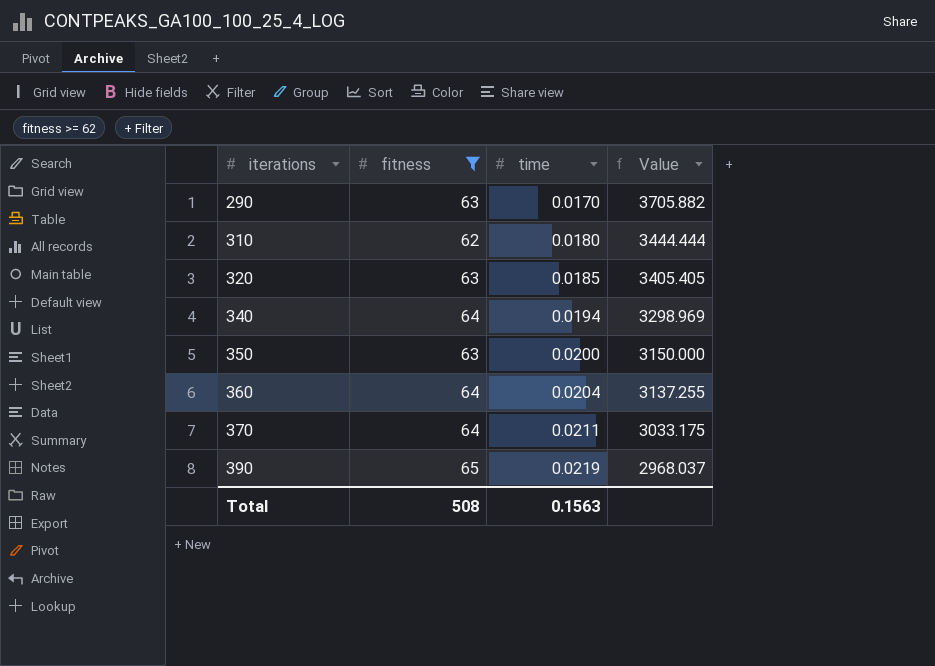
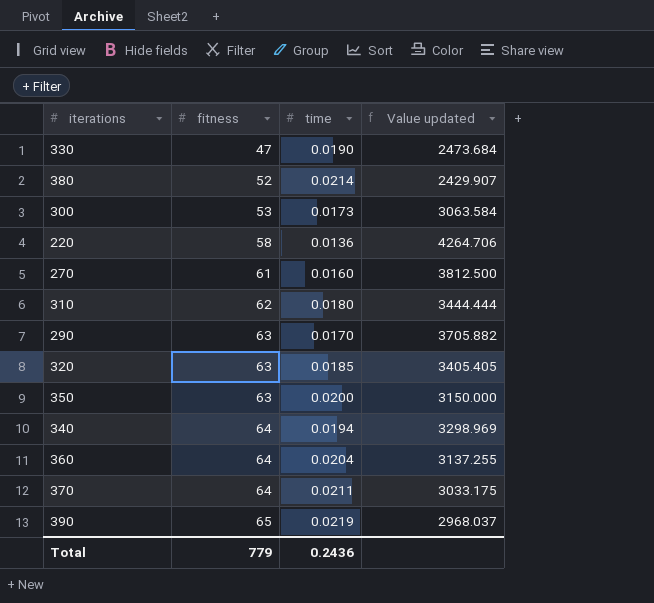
filter: fitness >= 62 -> none
row order: iterations ascending -> fitness ascending
column name: Value -> Value updated
Total | fitness: 508 -> 779
Total | time: 0.1563 -> 0.2436

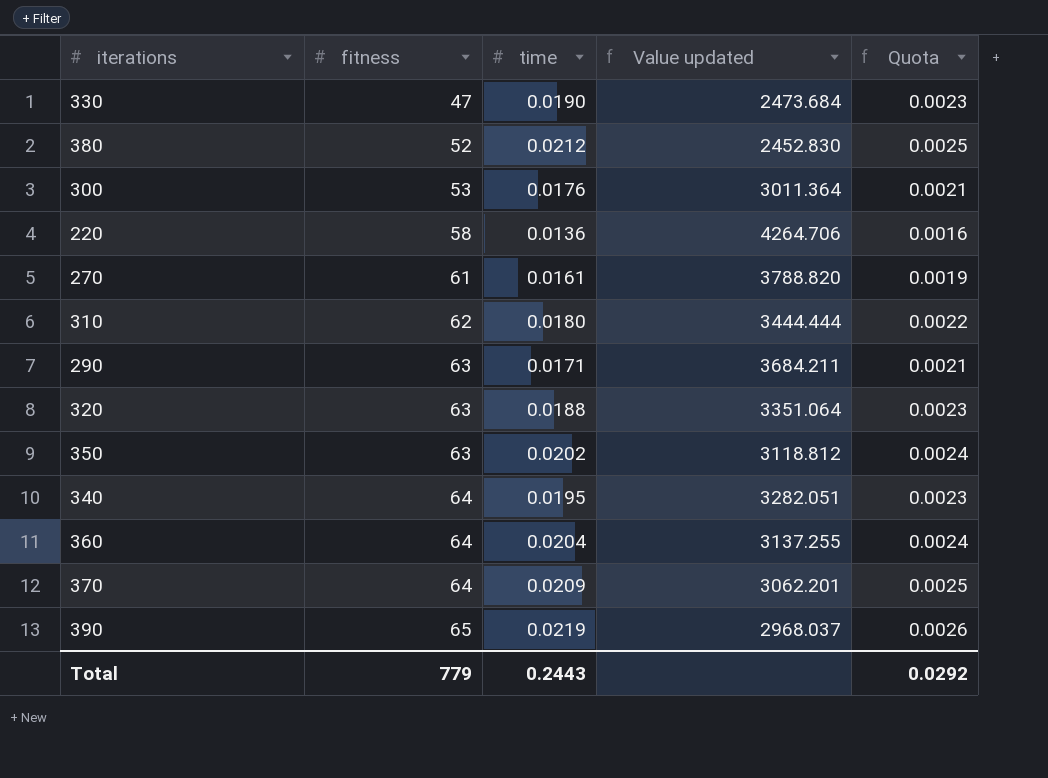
column Quota | formula: none -> [time] * 0.12
380 | time: 0.0214 -> 0.0212
380 | Value updated: 2429.907 -> 2452.830
300 | time: 0.0173 -> 0.0176
300 | Value updated: 3063.584 -> 3011.364
270 | time: 0.0160 -> 0.0161
270 | Value updated: 3812.500 -> 3788.820
290 | time: 0.0170 -> 0.0171
290 | Value updated: 3705.882 -> 3684.211
320 | time: 0.0185 -> 0.0188
320 | Value updated: 3405.405 -> 3351.064
350 | time: 0.0200 -> 0.0202
350 | Value updated: 3150.000 -> 3118.812
340 | time: 0.0194 -> 0.0195
340 | Value updated: 3298.969 -> 3282.051
370 | time: 0.0211 -> 0.0209
370 | Value updated: 3033.175 -> 3062.201
Total | time: 0.2436 -> 0.2443

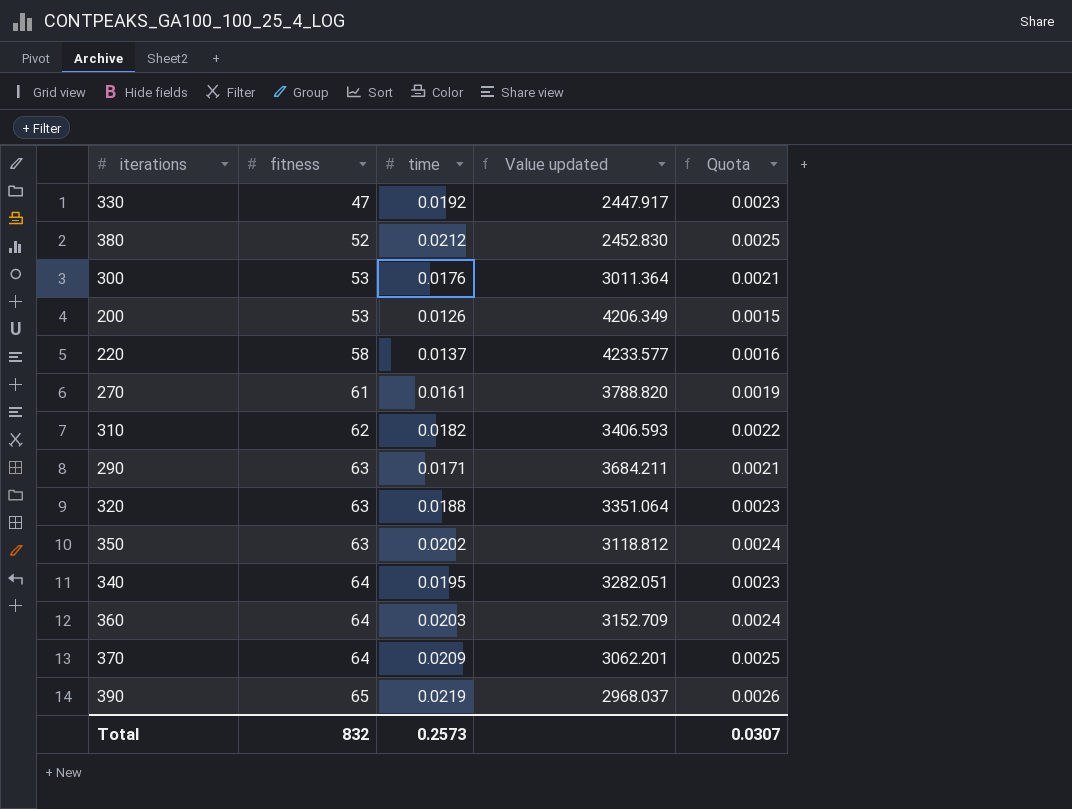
330 | time: 0.0190 -> 0.0192
330 | Value updated: 2473.684 -> 2447.917
row 200: none -> 53 | 0.0126 | 4206.349 | 0.0015
220 | time: 0.0136 -> 0.0137
220 | Value updated: 4264.706 -> 4233.577
310 | time: 0.0180 -> 0.0182
310 | Value updated: 3444.444 -> 3406.593
360 | time: 0.0204 -> 0.0203
360 | Value updated: 3137.255 -> 3152.709
Total | fitness: 779 -> 832
Total | time: 0.2443 -> 0.2573
Total | Quota: 0.0292 -> 0.0307

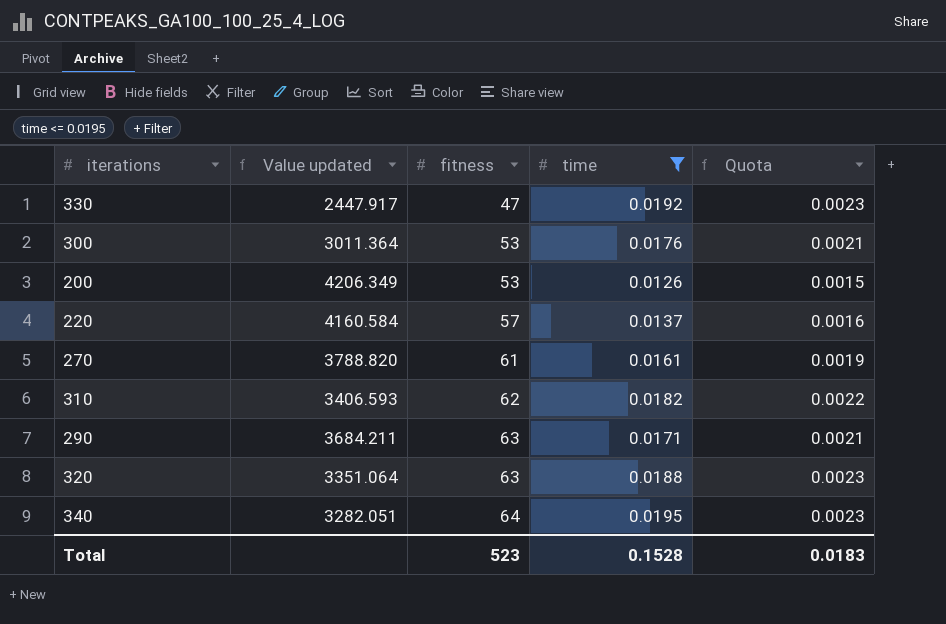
filter: none -> time <= 0.0195
column Value updated | position: 4 -> 2
220 | Value updated: 4233.577 -> 4160.584
220 | fitness: 58 -> 57
Total | fitness: 832 -> 523
Total | time: 0.2573 -> 0.1528
Total | Quota: 0.0307 -> 0.0183

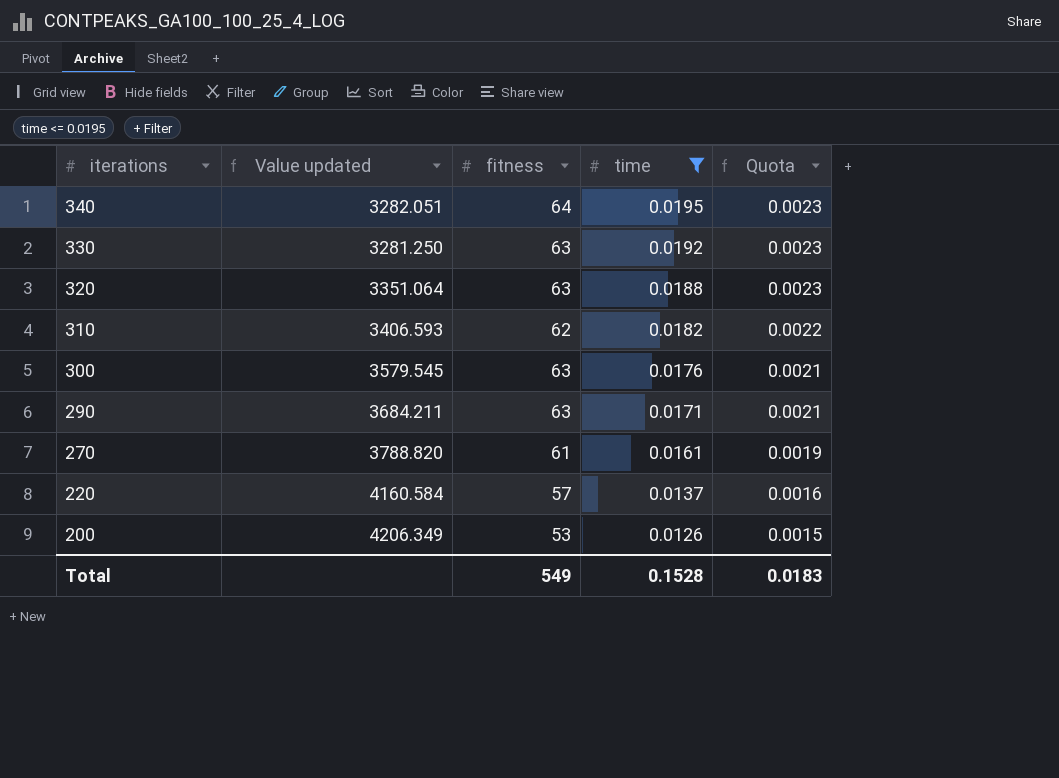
row order: fitness ascending -> iterations descending
330 | Value updated: 2447.917 -> 3281.250
330 | fitness: 47 -> 63
300 | Value updated: 3011.364 -> 3579.545
300 | fitness: 53 -> 63
Total | fitness: 523 -> 549

